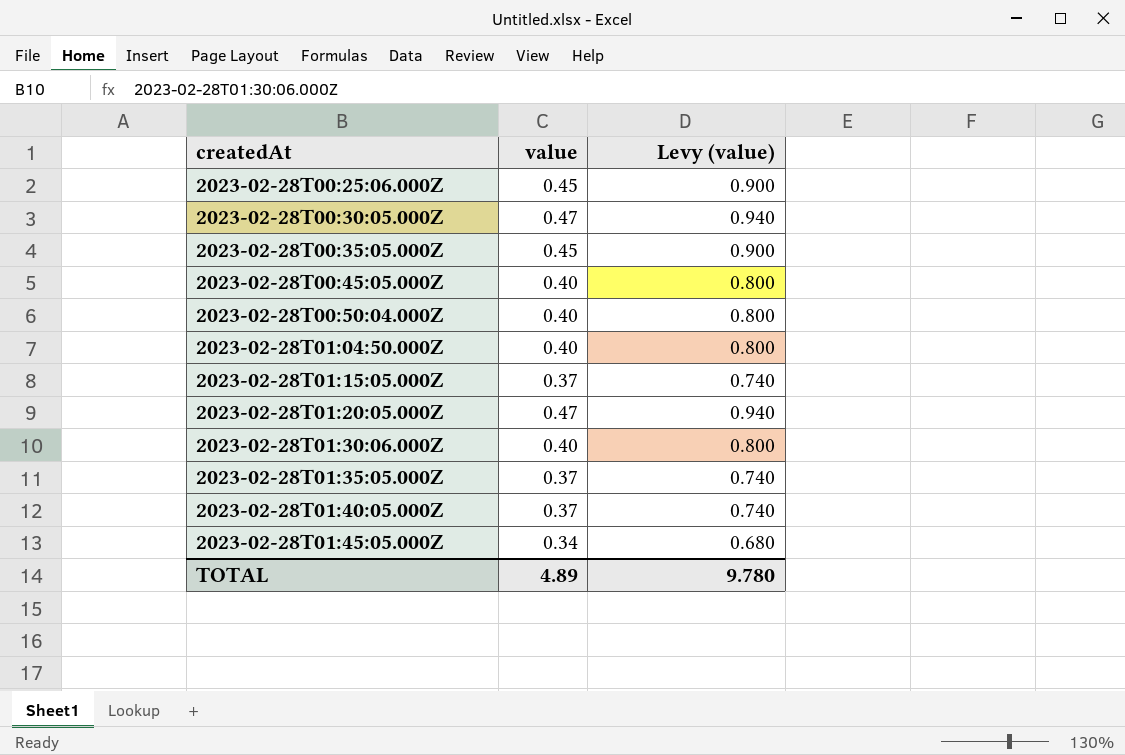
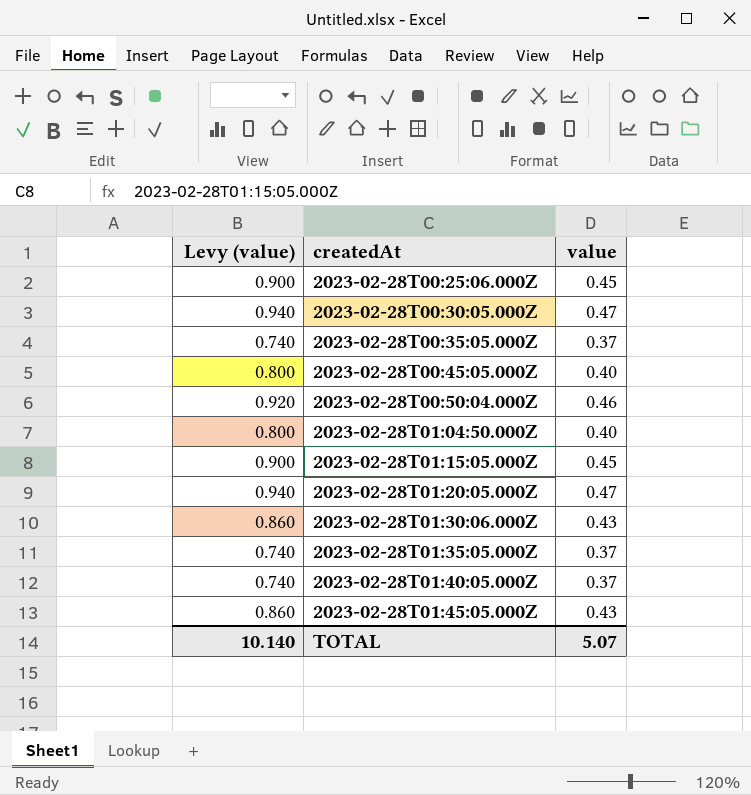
column Levy (value) | position: 3 -> 1
2023-02-28T00:35:05.000Z | Levy (value): 0.900 -> 0.740
2023-02-28T00:35:05.000Z | value: 0.45 -> 0.37
2023-02-28T00:50:04.000Z | Levy (value): 0.800 -> 0.920
2023-02-28T00:50:04.000Z | value: 0.40 -> 0.46
2023-02-28T01:15:05.000Z | Levy (value): 0.740 -> 0.900
2023-02-28T01:15:05.000Z | value: 0.37 -> 0.45
2023-02-28T01:30:06.000Z | Levy (value): 0.800 -> 0.860
2023-02-28T01:30:06.000Z | value: 0.40 -> 0.43
2023-02-28T01:45:05.000Z | Levy (value): 0.680 -> 0.860
2023-02-28T01:45:05.000Z | value: 0.34 -> 0.43
TOTAL | Levy (value): 9.780 -> 10.140
TOTAL | value: 4.89 -> 5.07

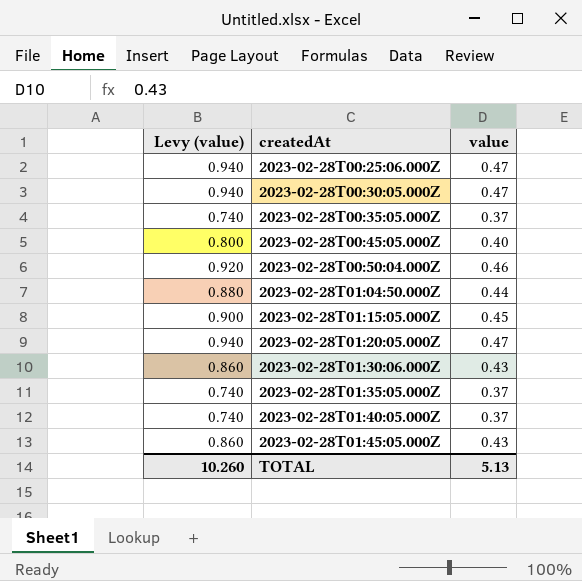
2023-02-28T00:25:06.000Z | Levy (value): 0.900 -> 0.940
2023-02-28T00:25:06.000Z | value: 0.45 -> 0.47
2023-02-28T01:04:50.000Z | Levy (value): 0.800 -> 0.880
2023-02-28T01:04:50.000Z | value: 0.40 -> 0.44
TOTAL | Levy (value): 10.140 -> 10.260
TOTAL | value: 5.07 -> 5.13

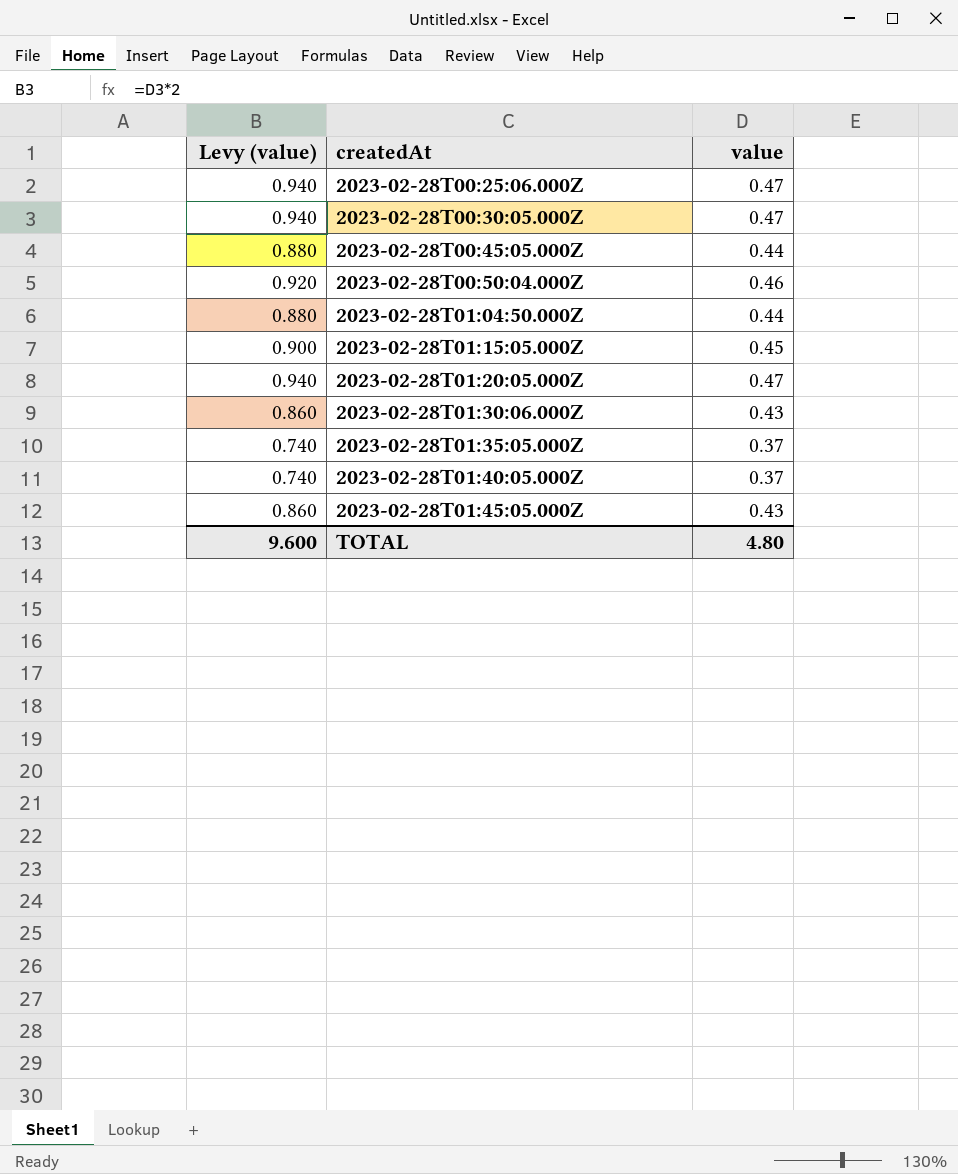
row 2023-02-28T00:35:05.000Z: 0.740 | 0.37 -> none
2023-02-28T00:45:05.000Z | Levy (value): 0.800 -> 0.880
2023-02-28T00:45:05.000Z | value: 0.40 -> 0.44
TOTAL | Levy (value): 10.260 -> 9.600
TOTAL | value: 5.13 -> 4.80

